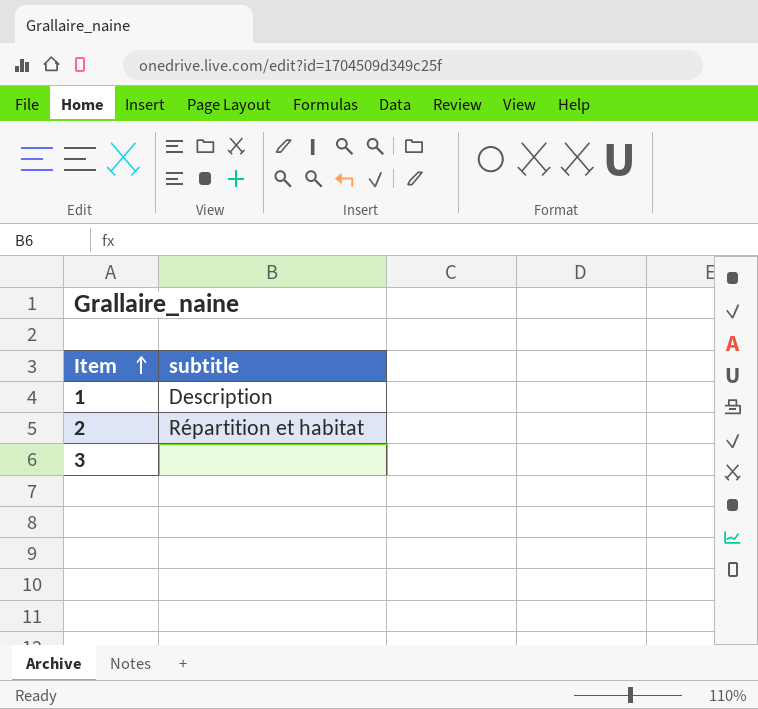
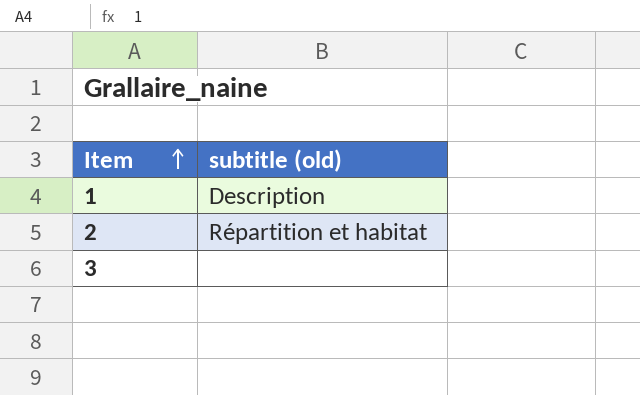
column name: subtitle -> subtitle (old)

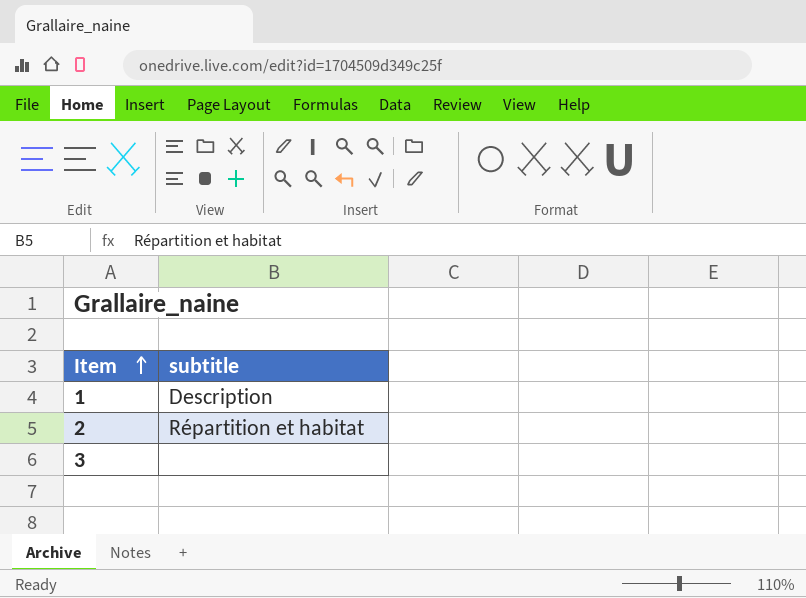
column name: subtitle (old) -> subtitle

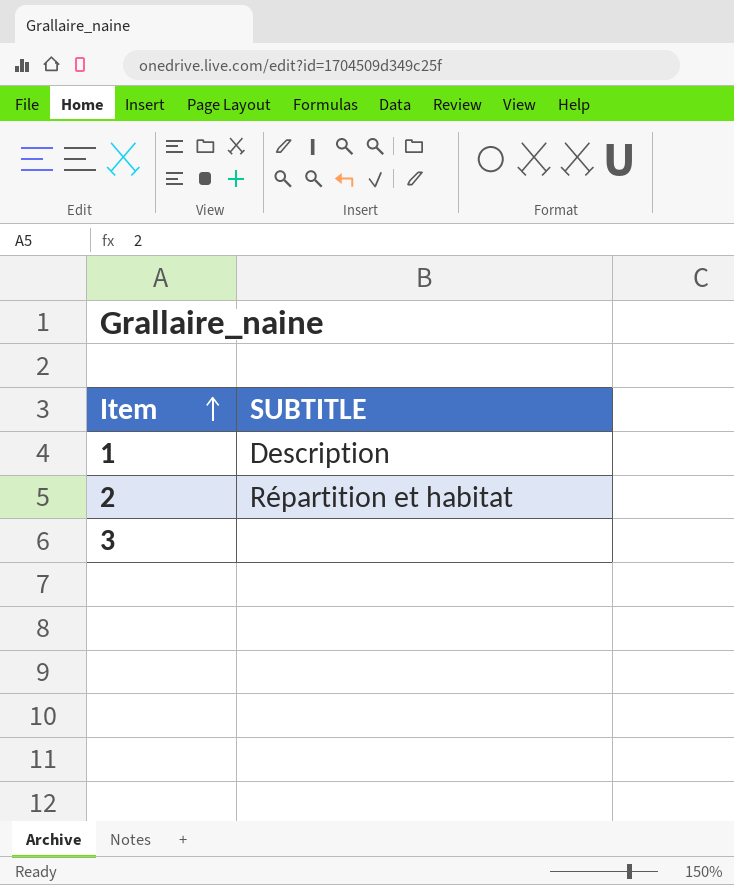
column name: subtitle -> SUBTITLE

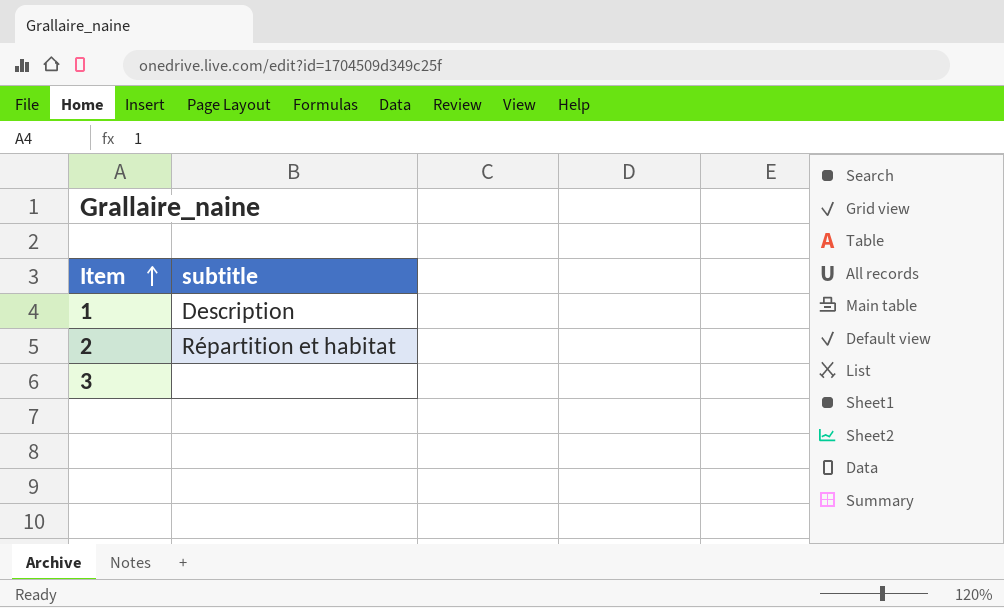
column name: SUBTITLE -> subtitle

